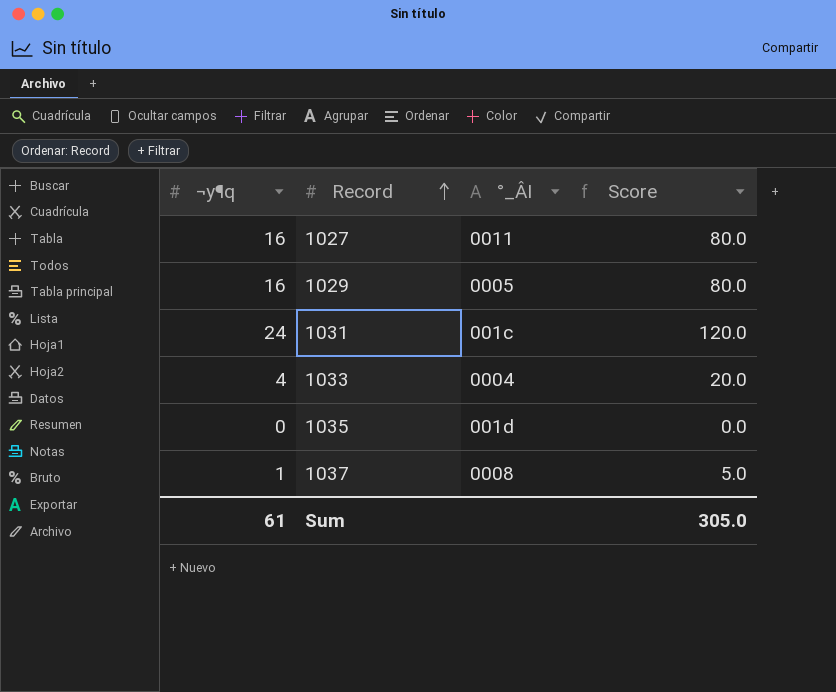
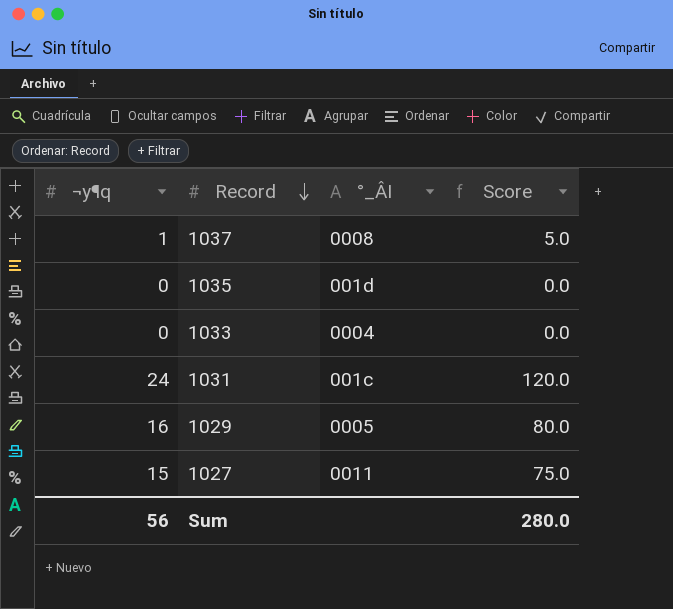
row order: Record ascending -> Record descending
1033 | ¬y¶q: 4 -> 0
1033 | Score: 20.0 -> 0.0
1027 | ¬y¶q: 16 -> 15
1027 | Score: 80.0 -> 75.0
Sum | ¬y¶q: 61 -> 56
Sum | Score: 305.0 -> 280.0

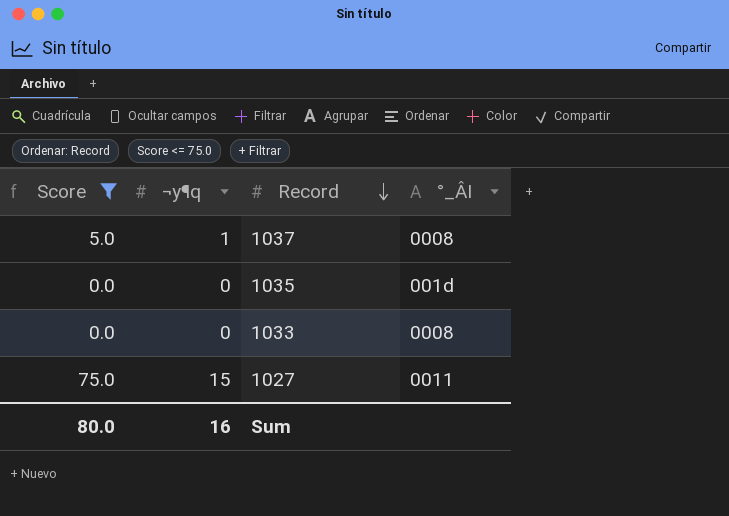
filter: none -> Score <= 75.0
column Score | position: 4 -> 1
1033 | °_ÂI: 0004 -> 0008
Sum | Score: 280.0 -> 80.0
Sum | ¬y¶q: 56 -> 16

